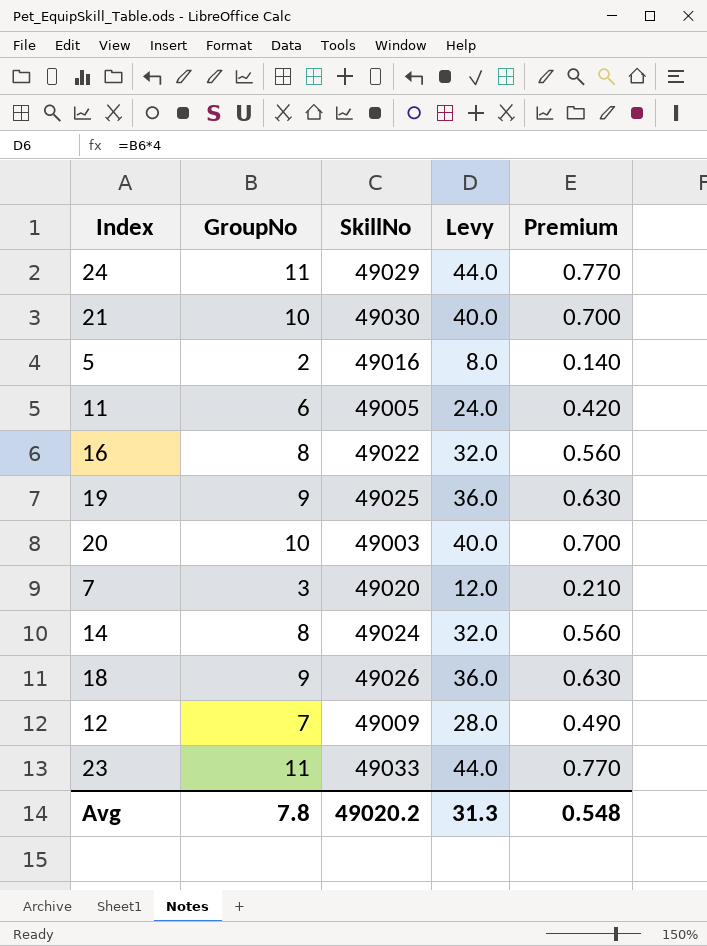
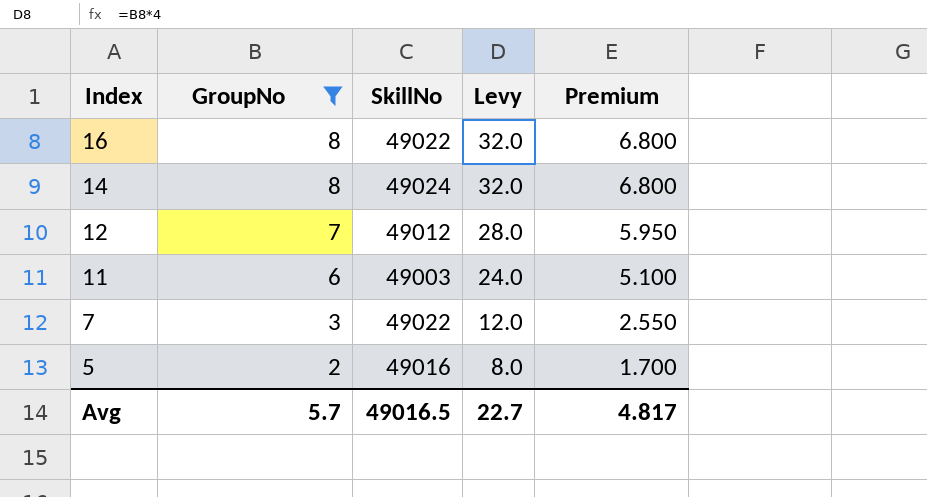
filter: none -> GroupNo <= 8
row order: none -> Index descending
column Premium | formula: [GroupNo] * 0.07 -> [GroupNo] * 0.85
12 | SkillNo: 49009 -> 49012
11 | SkillNo: 49005 -> 49003
7 | SkillNo: 49020 -> 49022
Avg | GroupNo: 7.8 -> 5.7
Avg | SkillNo: 49020.2 -> 49016.5
Avg | Levy: 31.3 -> 22.7
Avg | Premium: 0.548 -> 4.817

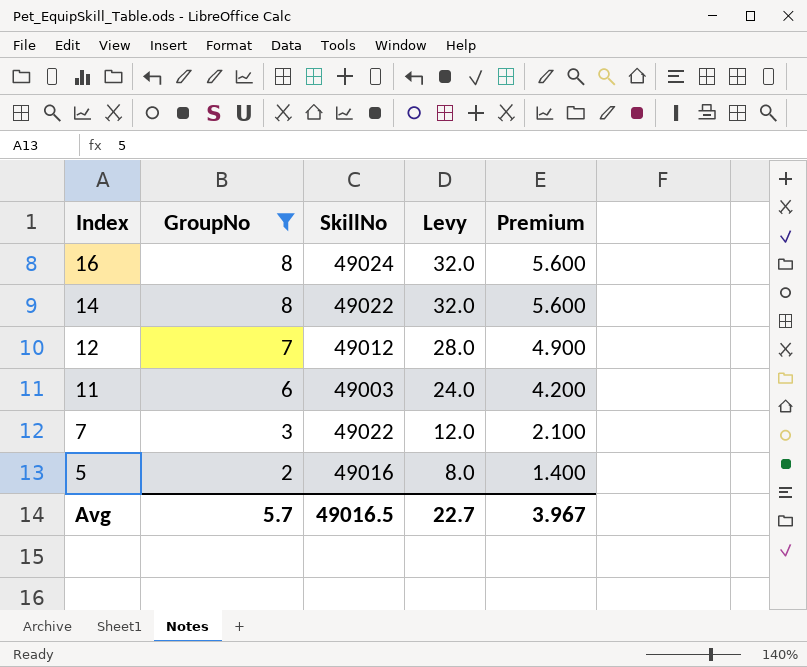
column Premium | formula: [GroupNo] * 0.85 -> [GroupNo] * 0.7
16 | SkillNo: 49022 -> 49024
14 | SkillNo: 49024 -> 49022
Avg | Premium: 4.817 -> 3.967

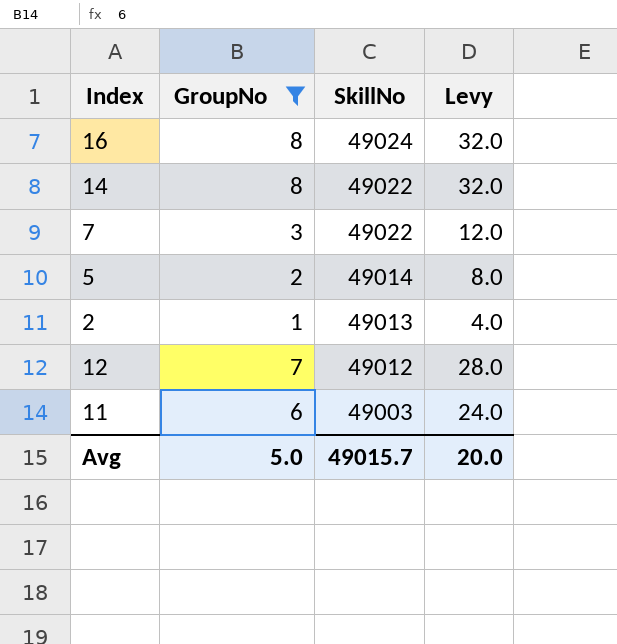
row order: Index descending -> SkillNo descending
column Premium | formula: [GroupNo] * 0.7 -> none
5 | SkillNo: 49016 -> 49014
row 2: none -> 1 | 49013 | 4.0
Avg | GroupNo: 5.7 -> 5.0
Avg | SkillNo: 49016.5 -> 49015.7
Avg | Levy: 22.7 -> 20.0

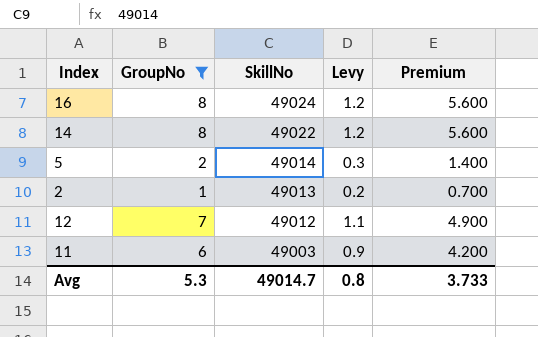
column Levy | formula: [GroupNo] * 4 -> [GroupNo] * 0.15
column Premium | formula: none -> [GroupNo] * 0.7
row 7: 3 | 49022 | 12.0 -> none
Avg | GroupNo: 5.0 -> 5.3
Avg | SkillNo: 49015.7 -> 49014.7
Avg | Levy: 20.0 -> 0.8

